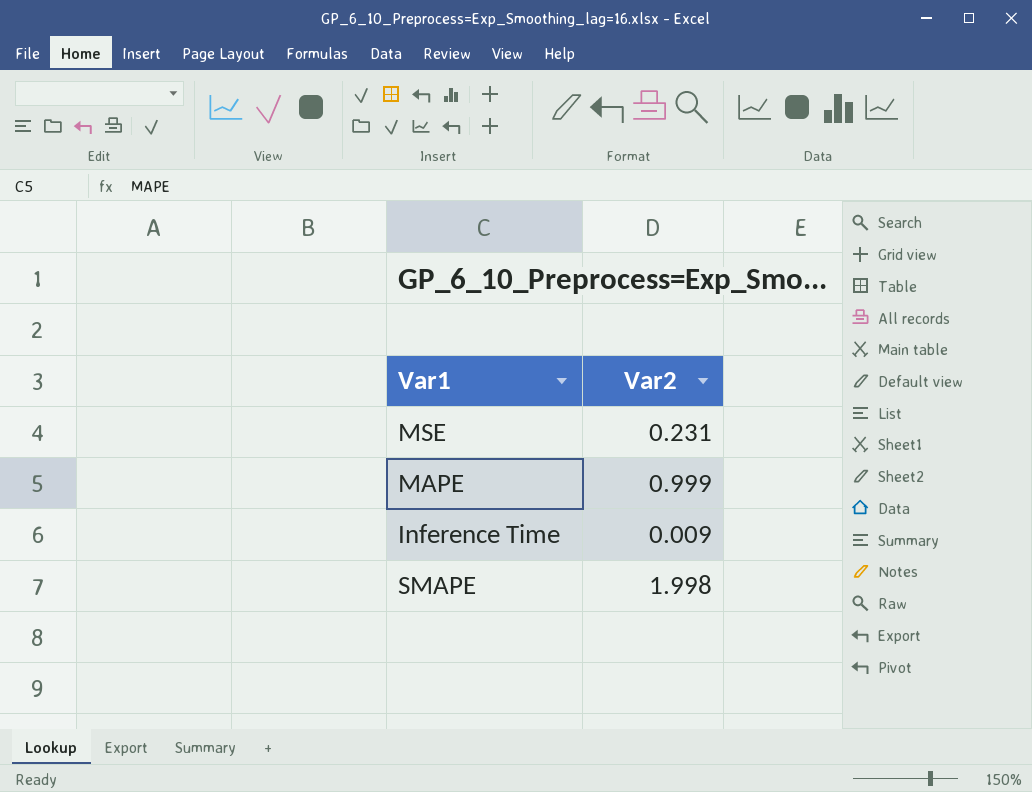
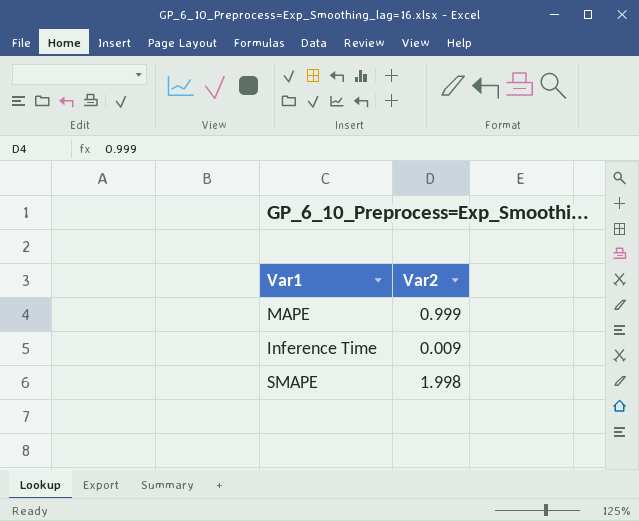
row MSE: 0.231 -> none

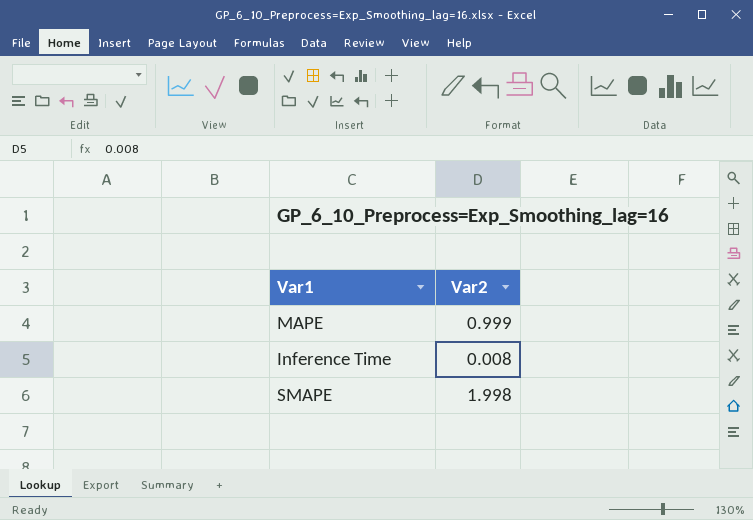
Inference Time | Var2: 0.009 -> 0.008

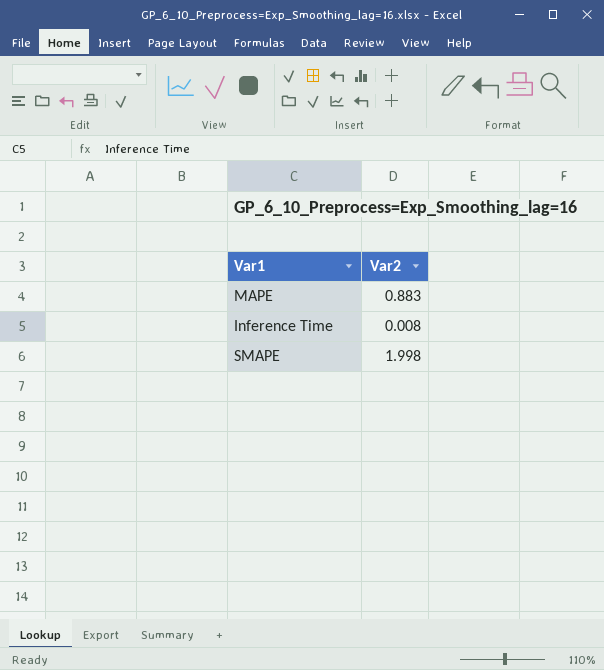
MAPE | Var2: 0.999 -> 0.883

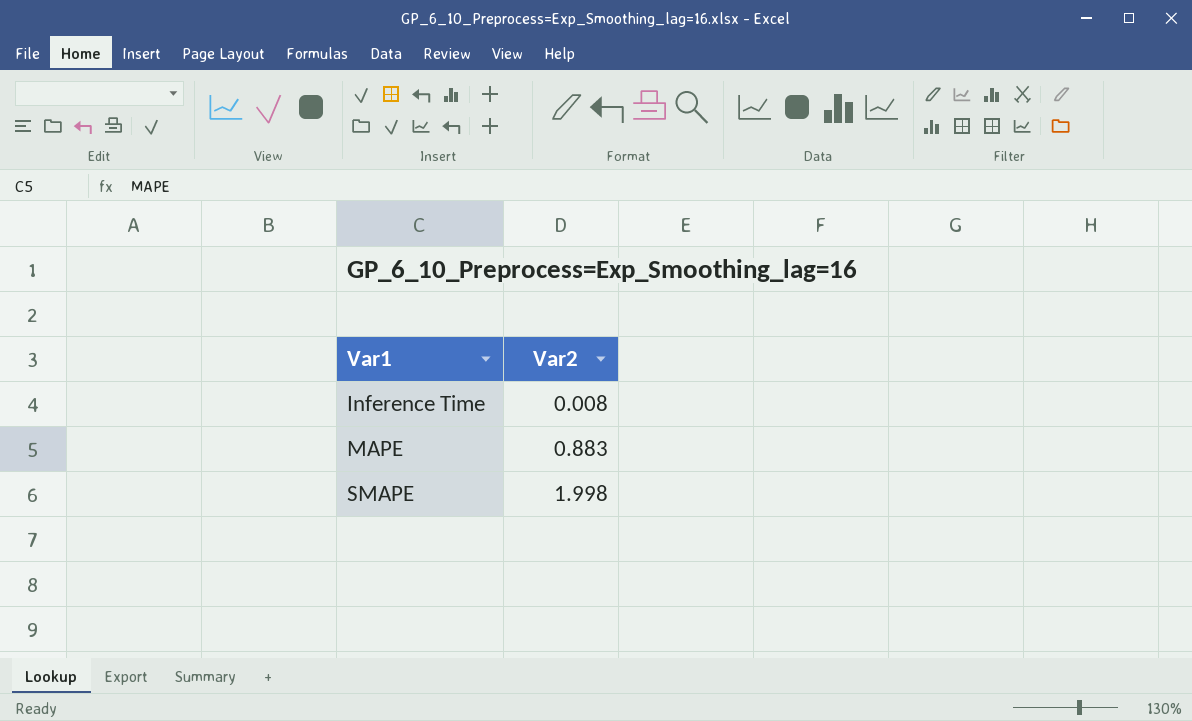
row order: none -> Var1 ascending

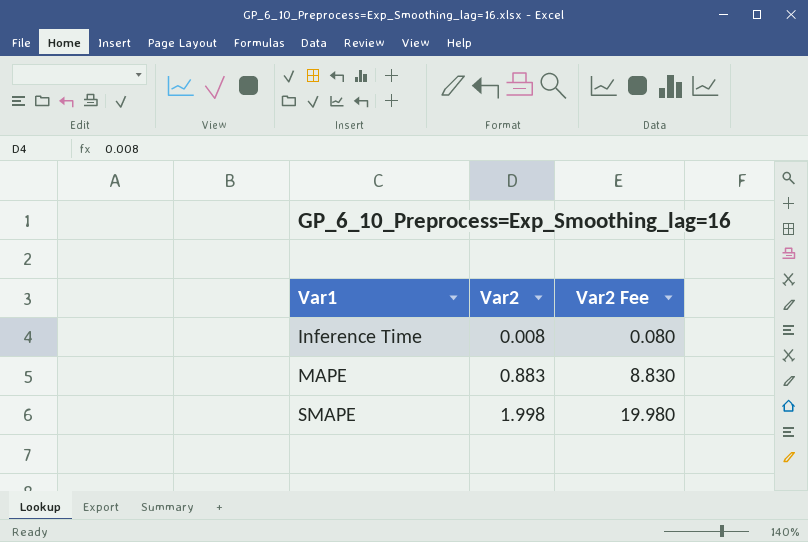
column Var2 Fee | formula: none -> [Var2] * 10

